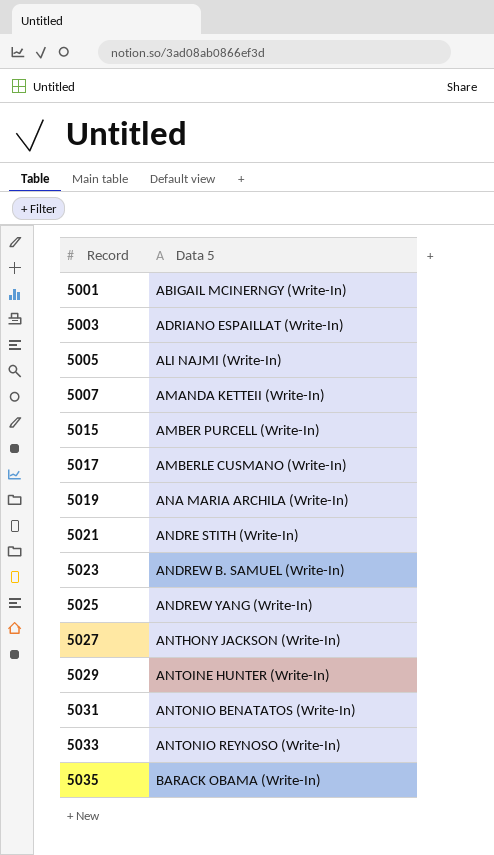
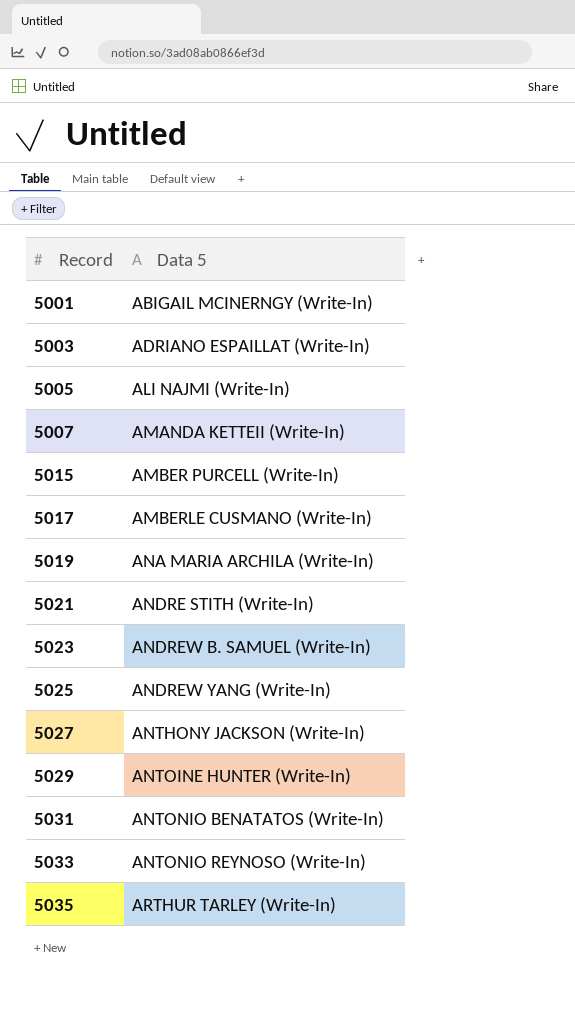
5035 | Data 5: BARACK OBAMA (Write-In) -> ARTHUR TARLEY (Write-In)

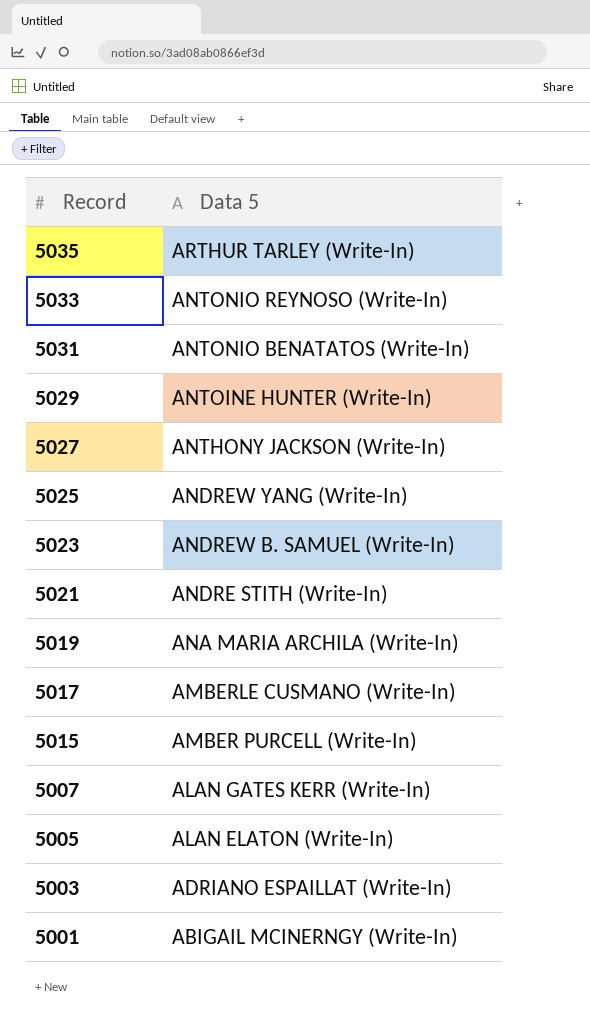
row order: Record ascending -> Record descending
5007 | Data 5: AMANDA KETTEII (Write-In) -> ALAN GATES KERR (Write-In)
5005 | Data 5: ALI NAJMI (Write-In) -> ALAN ELATON (Write-In)

